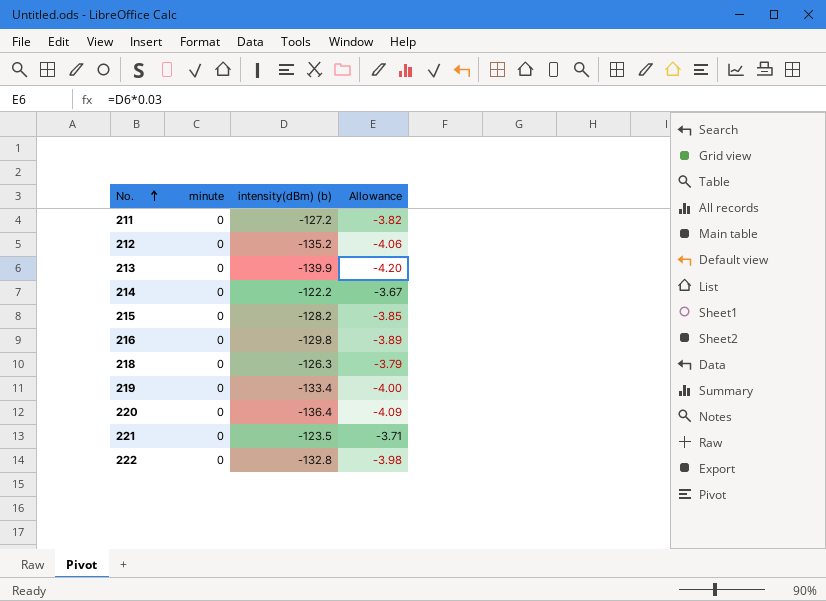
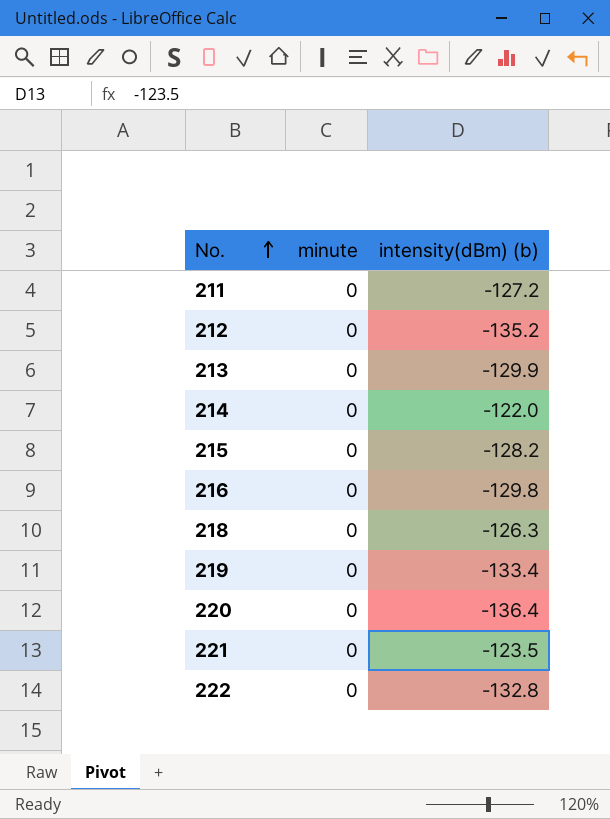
column Allowance | formula: [intensity(dBm) (b)] * 0.03 -> none
213 | intensity(dBm) (b): -139.9 -> -129.9
214 | intensity(dBm) (b): -122.2 -> -122.0

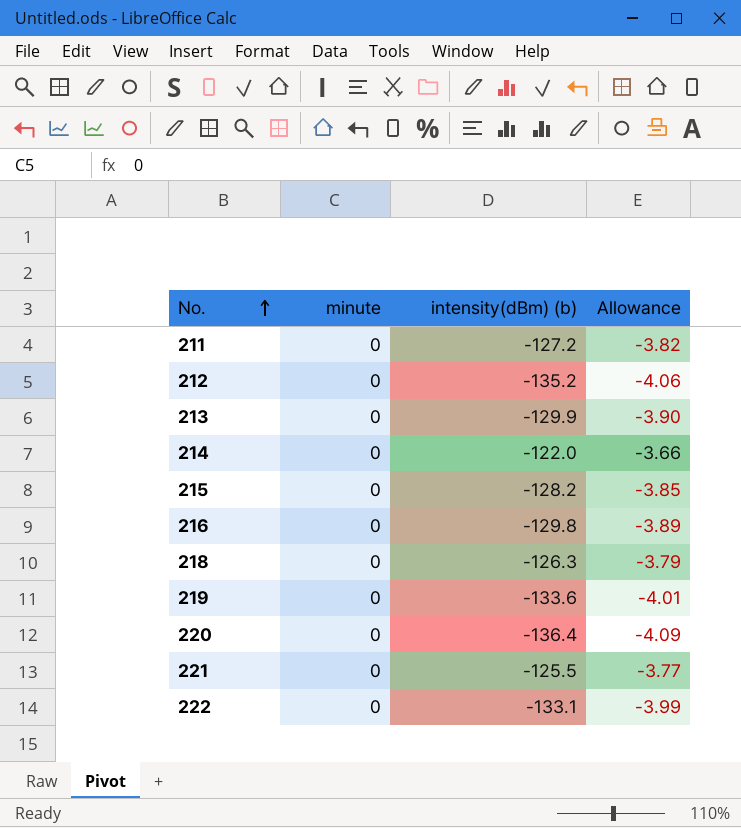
column Allowance | formula: none -> [intensity(dBm) (b)] * 0.03
219 | intensity(dBm) (b): -133.4 -> -133.6
221 | intensity(dBm) (b): -123.5 -> -125.5
222 | intensity(dBm) (b): -132.8 -> -133.1

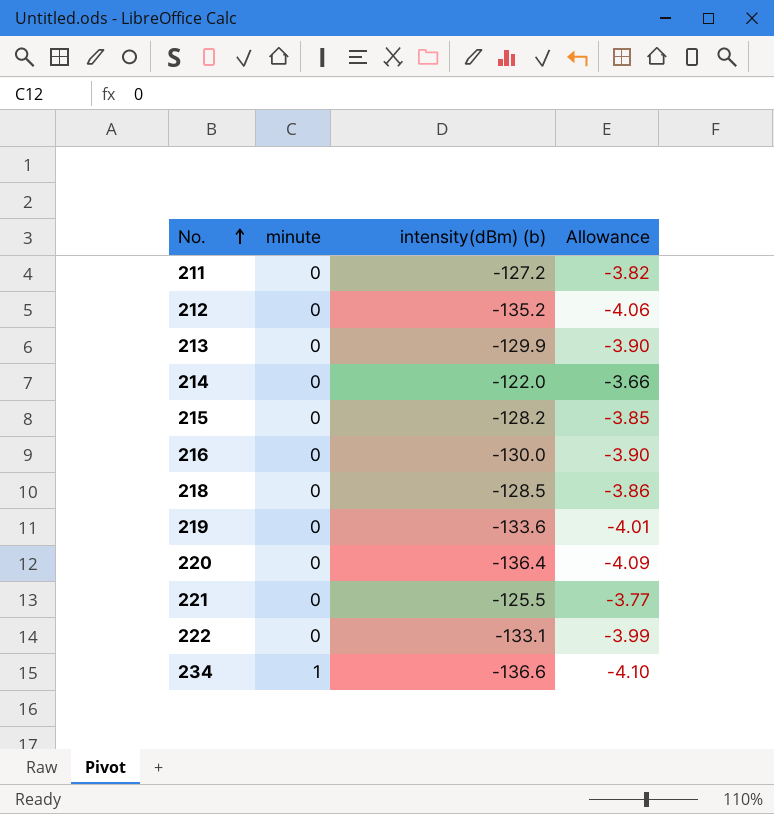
216 | intensity(dBm) (b): -129.8 -> -130.0
216 | Allowance: -3.89 -> -3.90
218 | intensity(dBm) (b): -126.3 -> -128.5
218 | Allowance: -3.79 -> -3.86
row 234: none -> 1 | -136.6 | -4.10

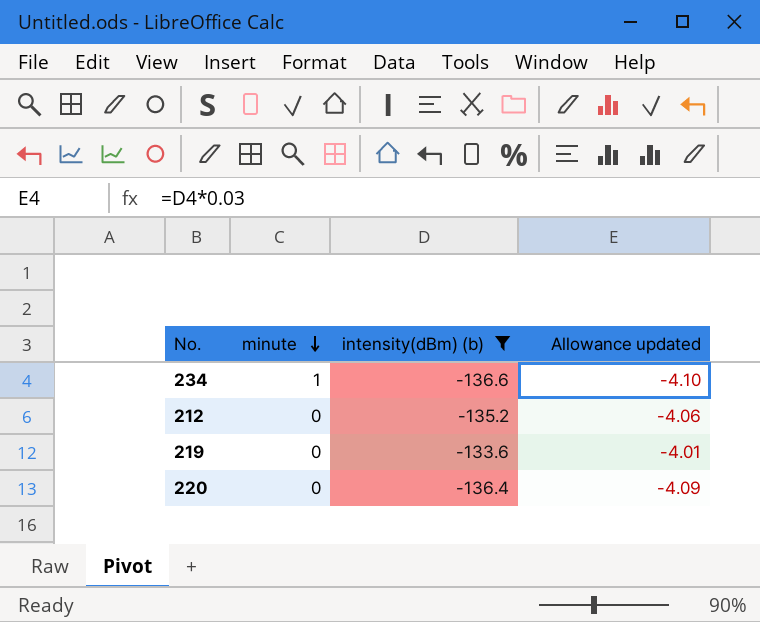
filter: none -> intensity(dBm) (b) <= -133.6
row order: No. ascending -> minute descending
column name: Allowance -> Allowance updated

